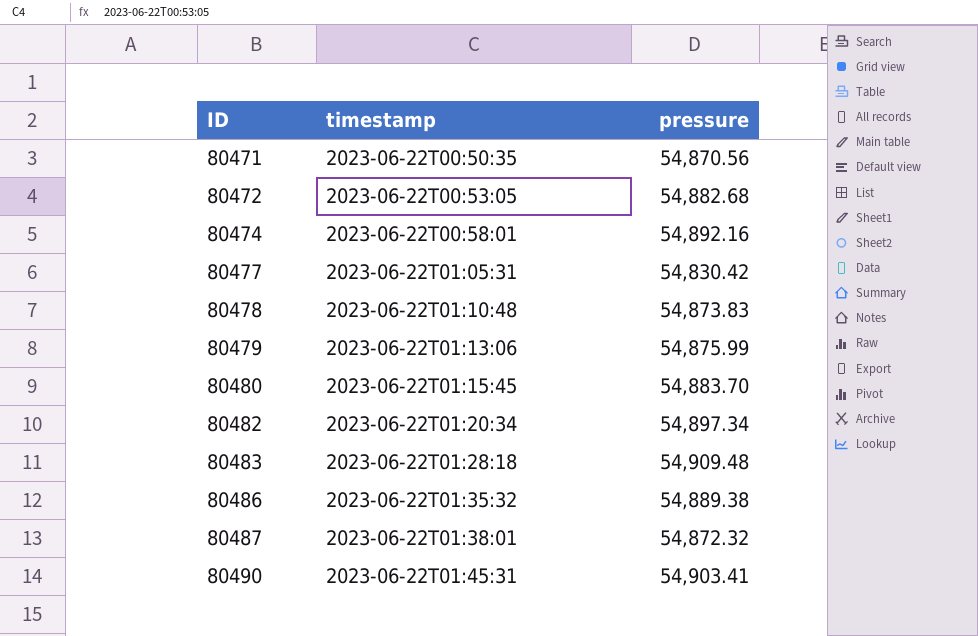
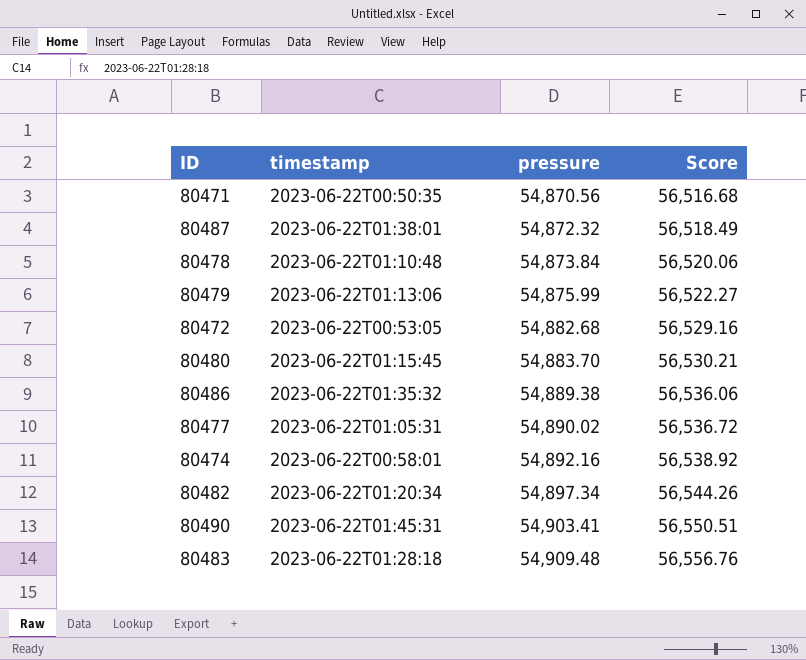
row order: ID ascending -> pressure ascending
column Score | formula: none -> [pressure] * 1.03
80478 | pressure: 54,873.83 -> 54,873.84
80477 | pressure: 54,830.42 -> 54,890.02

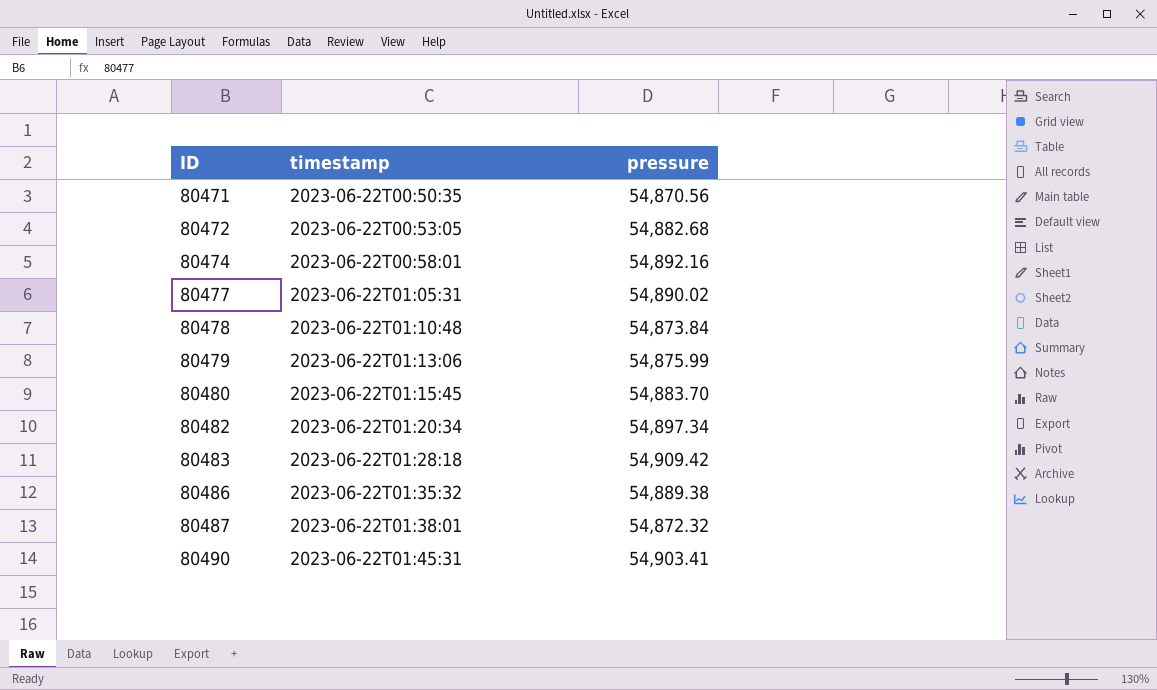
row order: pressure ascending -> ID ascending
column Score | formula: [pressure] * 1.03 -> none
80483 | pressure: 54,909.48 -> 54,909.42

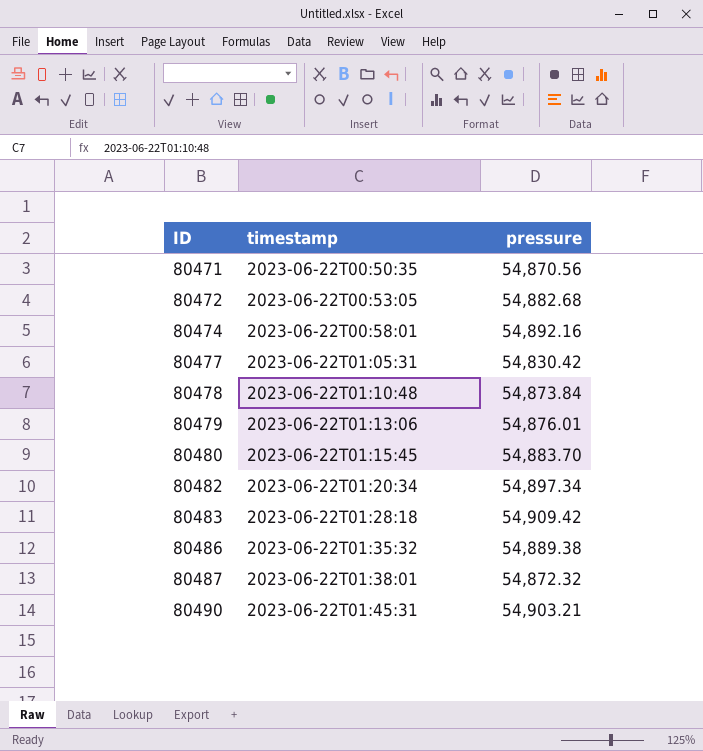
80477 | pressure: 54,890.02 -> 54,830.42
80479 | pressure: 54,875.99 -> 54,876.01
80490 | pressure: 54,903.41 -> 54,903.21

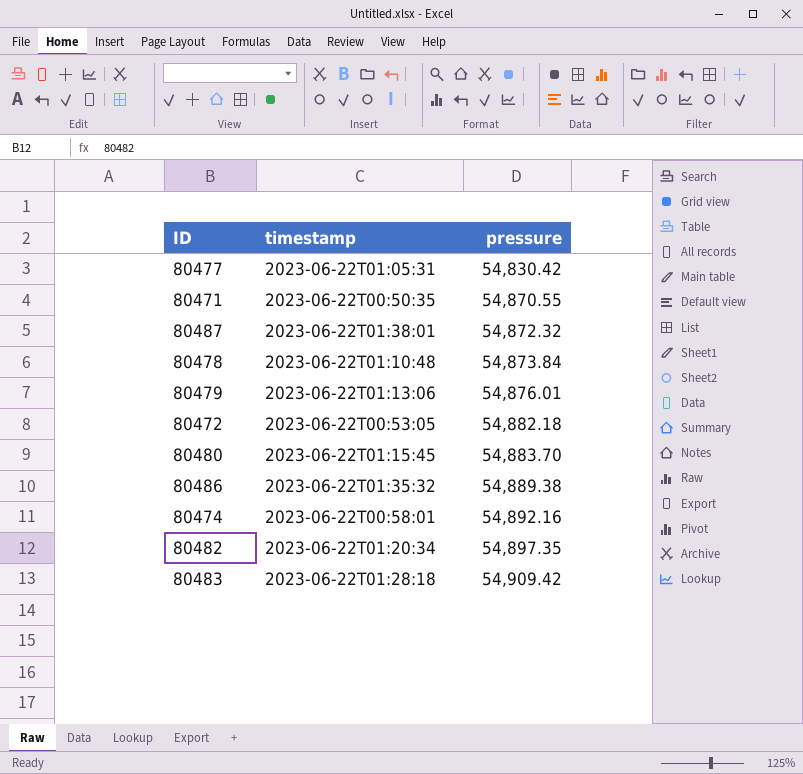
row order: ID ascending -> pressure ascending
row 80490: 2023-06-22T01:45:31 | 54,903.21 -> none
80471 | pressure: 54,870.56 -> 54,870.55
80472 | pressure: 54,882.68 -> 54,882.18
80482 | pressure: 54,897.34 -> 54,897.35

